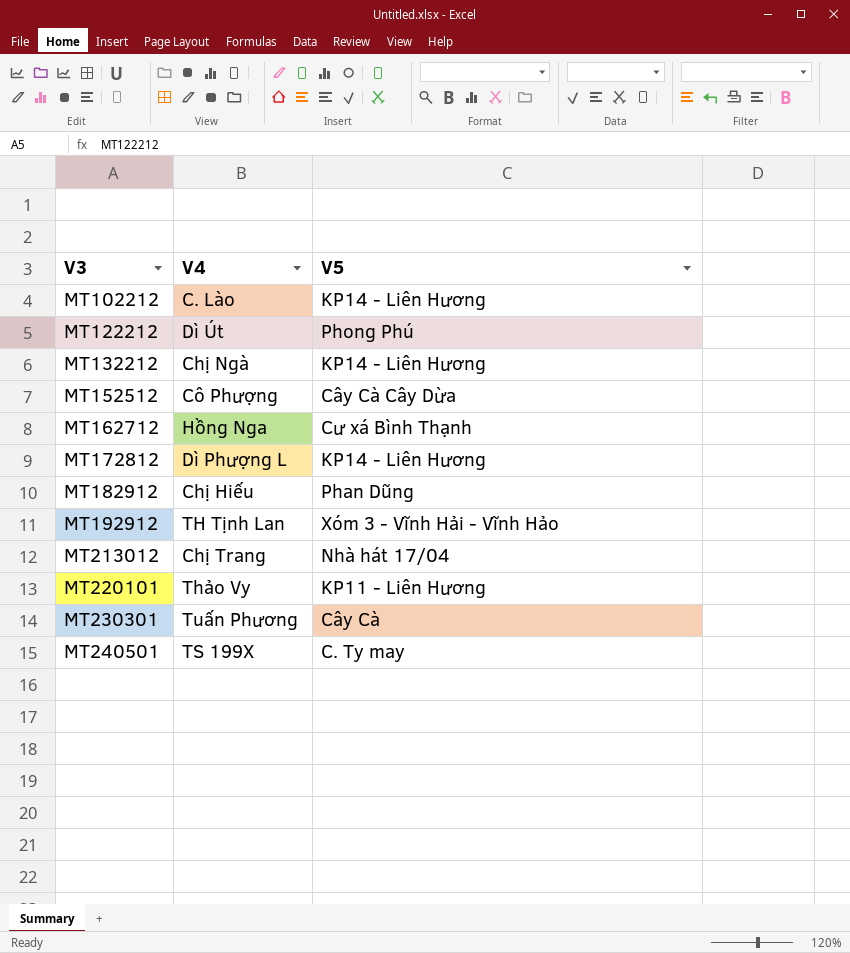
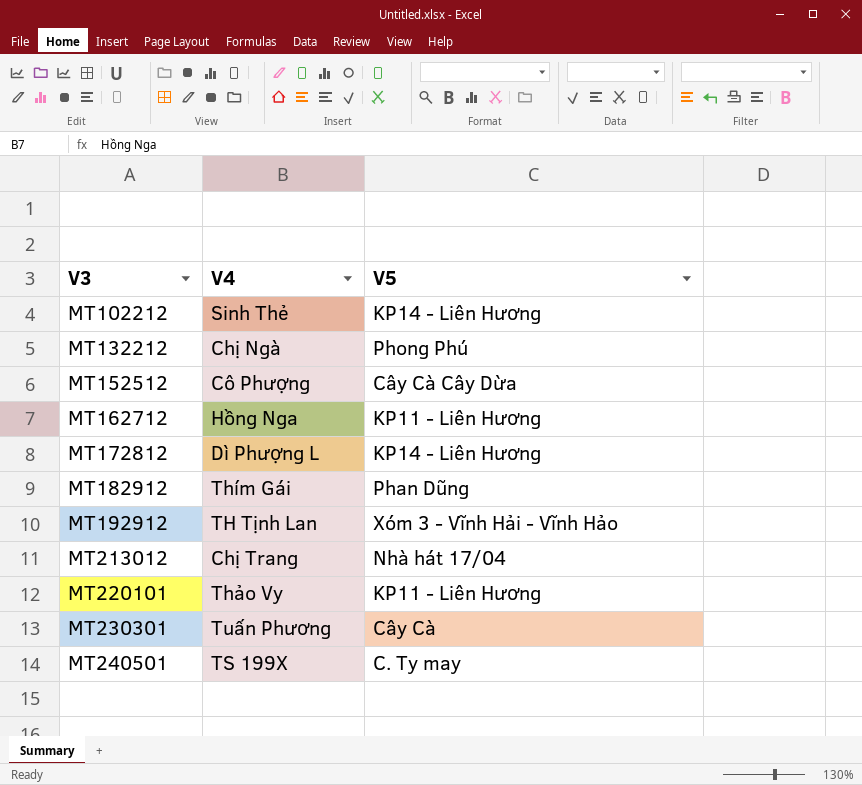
row MT122212: Dì Út | Phong Phú -> none
MT102212 | V4: C. Lào -> Sinh Thẻ
MT132212 | V5: KP14 - Liên Hương -> Phong Phú
MT162712 | V5: Cư xá Bình Thạnh -> KP11 - Liên Hương
MT182912 | V4: Chị Hiếu -> Thím Gái

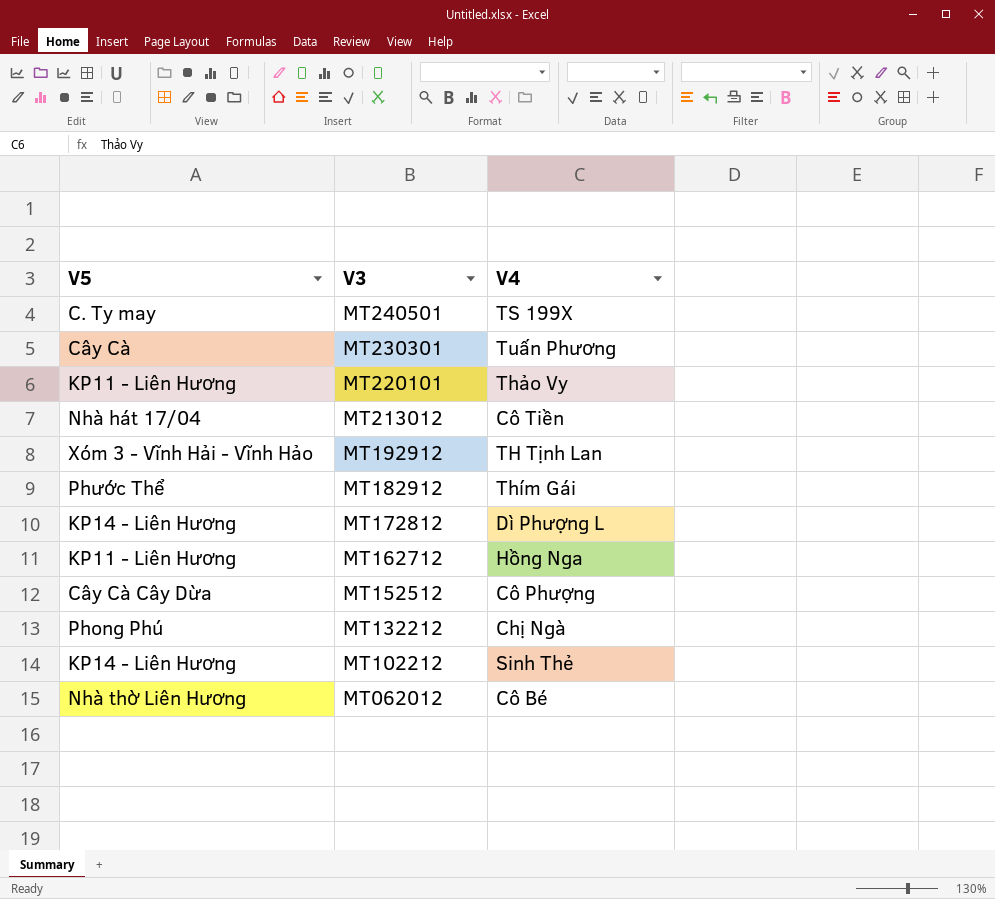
row order: V3 ascending -> V3 descending
column V5 | position: 3 -> 1
MT213012 | V4: Chị Trang -> Cô Tiền
MT182912 | V5: Phan Dũng -> Phước Thể
row MT062012: none -> Nhà thờ Liên Hương | Cô Bé

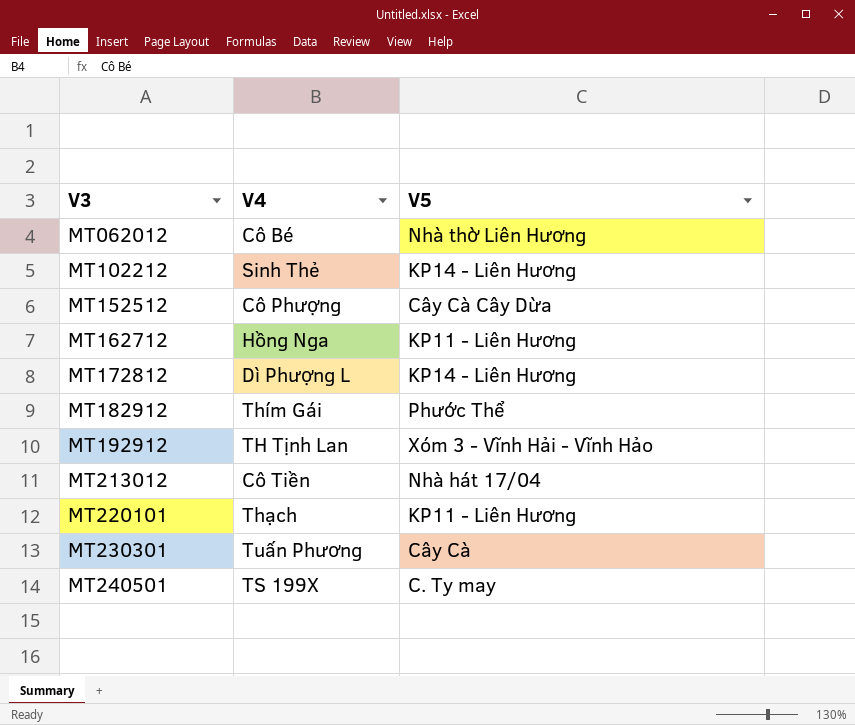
row order: V3 descending -> V3 ascending
column V5 | position: 1 -> 3
row MT132212: Phong Phú | Chị Ngà -> none
MT220101 | V4: Thảo Vy -> Thạch

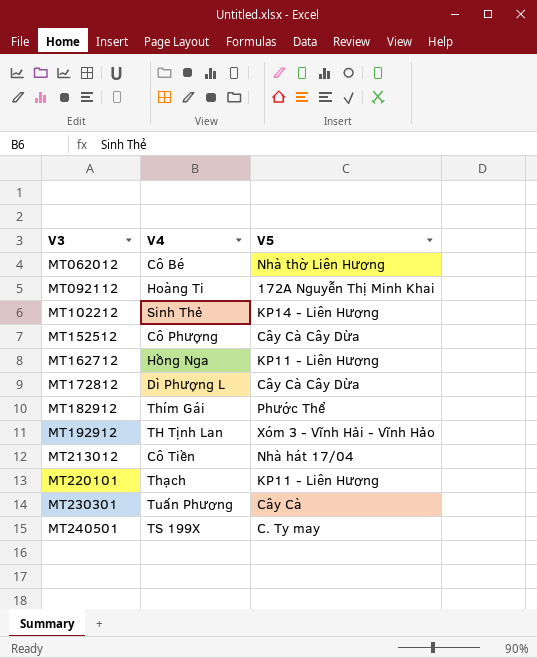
row MT092112: none -> Hoàng Ti | 172A Nguyễn Thị Minh Khai
MT172812 | V5: KP14 - Liên Hương -> Cây Cà Cây Dừa

